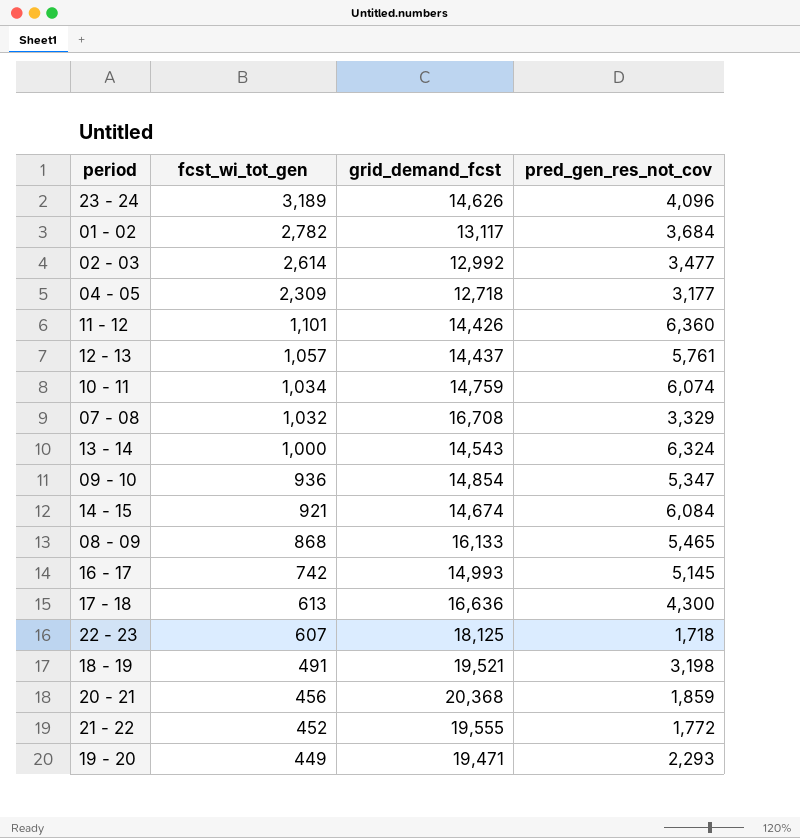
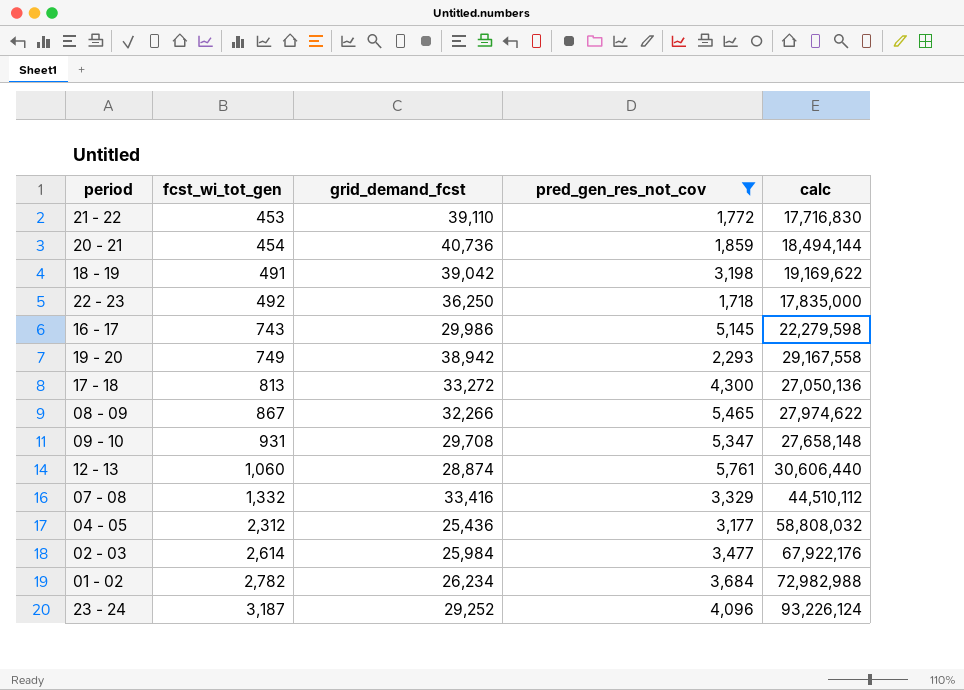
filter: none -> pred_gen_res_not_cov <= 5,761
row order: fcst_wi_tot_gen descending -> fcst_wi_tot_gen ascending
column calc | formula: none -> [fcst_wi_tot_gen] * [grid_demand_fcst]
21 - 22 | fcst_wi_tot_gen: 452 -> 453
21 - 22 | grid_demand_fcst: 19,555 -> 39,110
20 - 21 | fcst_wi_tot_gen: 456 -> 454
20 - 21 | grid_demand_fcst: 20,368 -> 40,736
18 - 19 | grid_demand_fcst: 19,521 -> 39,042
22 - 23 | fcst_wi_tot_gen: 607 -> 492
22 - 23 | grid_demand_fcst: 18,125 -> 36,250
16 - 17 | fcst_wi_tot_gen: 742 -> 743
16 - 17 | grid_demand_fcst: 14,993 -> 29,986
19 - 20 | fcst_wi_tot_gen: 449 -> 749
19 - 20 | grid_demand_fcst: 19,471 -> 38,942
17 - 18 | fcst_wi_tot_gen: 613 -> 813
17 - 18 | grid_demand_fcst: 16,636 -> 33,272
08 - 09 | fcst_wi_tot_gen: 868 -> 867
08 - 09 | grid_demand_fcst: 16,133 -> 32,266
09 - 10 | fcst_wi_tot_gen: 936 -> 931
09 - 10 | grid_demand_fcst: 14,854 -> 29,708
12 - 13 | fcst_wi_tot_gen: 1,057 -> 1,060
12 - 13 | grid_demand_fcst: 14,437 -> 28,874
07 - 08 | fcst_wi_tot_gen: 1,032 -> 1,332
07 - 08 | grid_demand_fcst: 16,708 -> 33,416
04 - 05 | fcst_wi_tot_gen: 2,309 -> 2,312
04 - 05 | grid_demand_fcst: 12,718 -> 25,436
02 - 03 | grid_demand_fcst: 12,992 -> 25,984
01 - 02 | grid_demand_fcst: 13,117 -> 26,234
23 - 24 | fcst_wi_tot_gen: 3,189 -> 3,187
23 - 24 | grid_demand_fcst: 14,626 -> 29,252

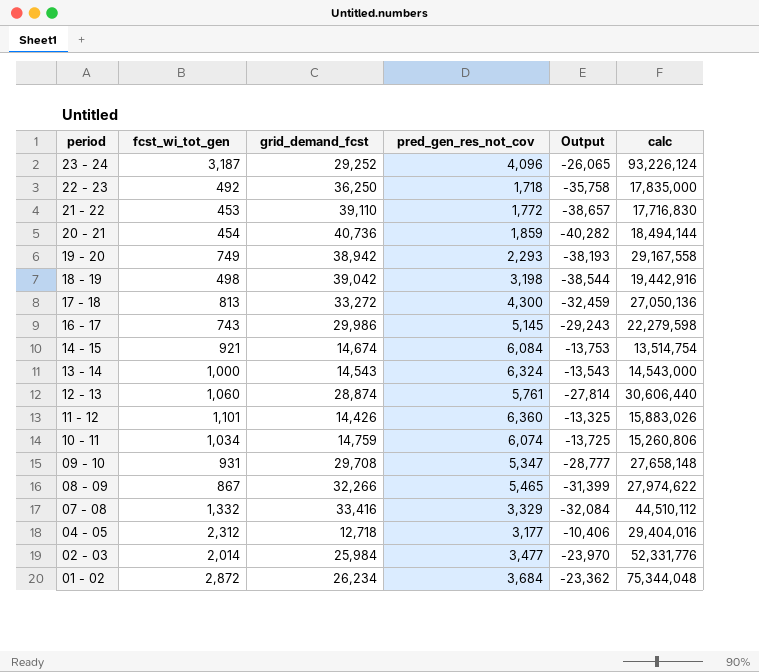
filter: pred_gen_res_not_cov <= 5,761 -> none
row order: fcst_wi_tot_gen ascending -> period descending
column Output | formula: none -> [fcst_wi_tot_gen] - [grid_demand_fcst]
18 - 19 | fcst_wi_tot_gen: 491 -> 498
18 - 19 | calc: 19,169,622 -> 19,442,916
04 - 05 | grid_demand_fcst: 25,436 -> 12,718
04 - 05 | calc: 58,808,032 -> 29,404,016
02 - 03 | fcst_wi_tot_gen: 2,614 -> 2,014
02 - 03 | calc: 67,922,176 -> 52,331,776
01 - 02 | fcst_wi_tot_gen: 2,782 -> 2,872
01 - 02 | calc: 72,982,988 -> 75,344,048

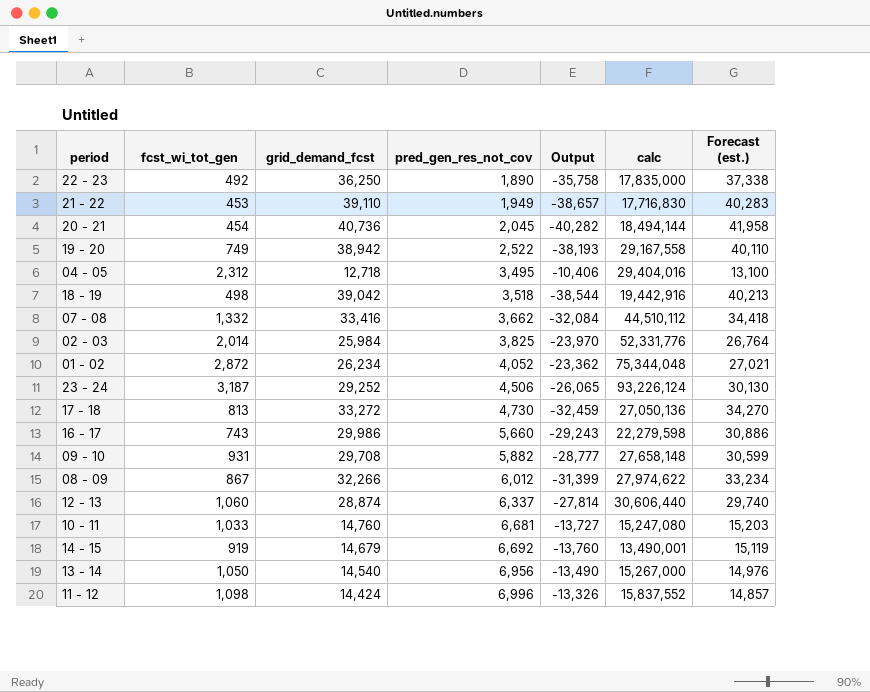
row order: period descending -> pred_gen_res_not_cov ascending
column Forecast (est.) | formula: none -> [grid_demand_fcst] * 1.03
22 - 23 | pred_gen_res_not_cov: 1,718 -> 1,890
21 - 22 | pred_gen_res_not_cov: 1,772 -> 1,949
20 - 21 | pred_gen_res_not_cov: 1,859 -> 2,045
19 - 20 | pred_gen_res_not_cov: 2,293 -> 2,522
04 - 05 | pred_gen_res_not_cov: 3,177 -> 3,495
18 - 19 | pred_gen_res_not_cov: 3,198 -> 3,518
07 - 08 | pred_gen_res_not_cov: 3,329 -> 3,662
02 - 03 | pred_gen_res_not_cov: 3,477 -> 3,825
01 - 02 | pred_gen_res_not_cov: 3,684 -> 4,052
23 - 24 | pred_gen_res_not_cov: 4,096 -> 4,506
17 - 18 | pred_gen_res_not_cov: 4,300 -> 4,730
16 - 17 | pred_gen_res_not_cov: 5,145 -> 5,660
09 - 10 | pred_gen_res_not_cov: 5,347 -> 5,882
08 - 09 | pred_gen_res_not_cov: 5,465 -> 6,012
12 - 13 | pred_gen_res_not_cov: 5,761 -> 6,337
10 - 11 | fcst_wi_tot_gen: 1,034 -> 1,033
10 - 11 | grid_demand_fcst: 14,759 -> 14,760
10 - 11 | pred_gen_res_not_cov: 6,074 -> 6,681
10 - 11 | Output: -13,725 -> -13,727
10 - 11 | calc: 15,260,806 -> 15,247,080
14 - 15 | fcst_wi_tot_gen: 921 -> 919
14 - 15 | grid_demand_fcst: 14,674 -> 14,679
14 - 15 | pred_gen_res_not_cov: 6,084 -> 6,692
14 - 15 | Output: -13,753 -> -13,760
14 - 15 | calc: 13,514,754 -> 13,490,001
13 - 14 | fcst_wi_tot_gen: 1,000 -> 1,050
13 - 14 | grid_demand_fcst: 14,543 -> 14,540
13 - 14 | pred_gen_res_not_cov: 6,324 -> 6,956
13 - 14 | Output: -13,543 -> -13,490
13 - 14 | calc: 14,543,000 -> 15,267,000
11 - 12 | fcst_wi_tot_gen: 1,101 -> 1,098
11 - 12 | grid_demand_fcst: 14,426 -> 14,424
11 - 12 | pred_gen_res_not_cov: 6,360 -> 6,996
11 - 12 | Output: -13,325 -> -13,326
11 - 12 | calc: 15,883,026 -> 15,837,552

